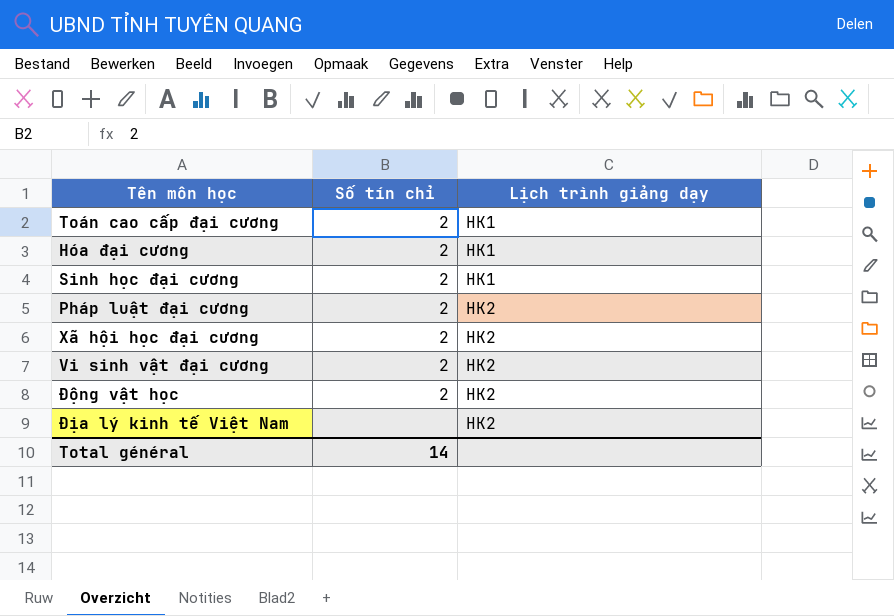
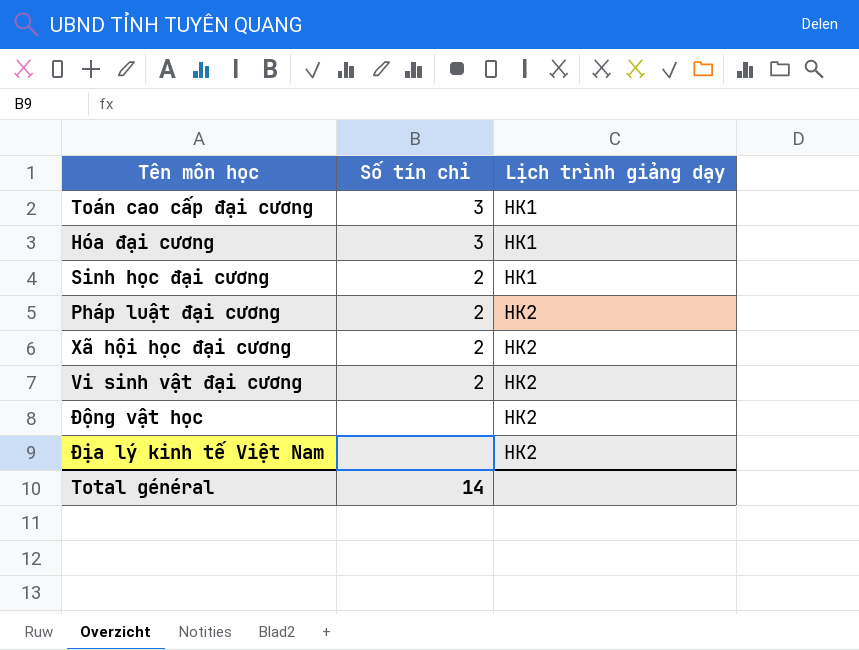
Toán cao cấp đại cương | Số tín chỉ: 2 -> 3
Hóa đại cương | Số tín chỉ: 2 -> 3
Động vật học | Số tín chỉ: 2 -> none

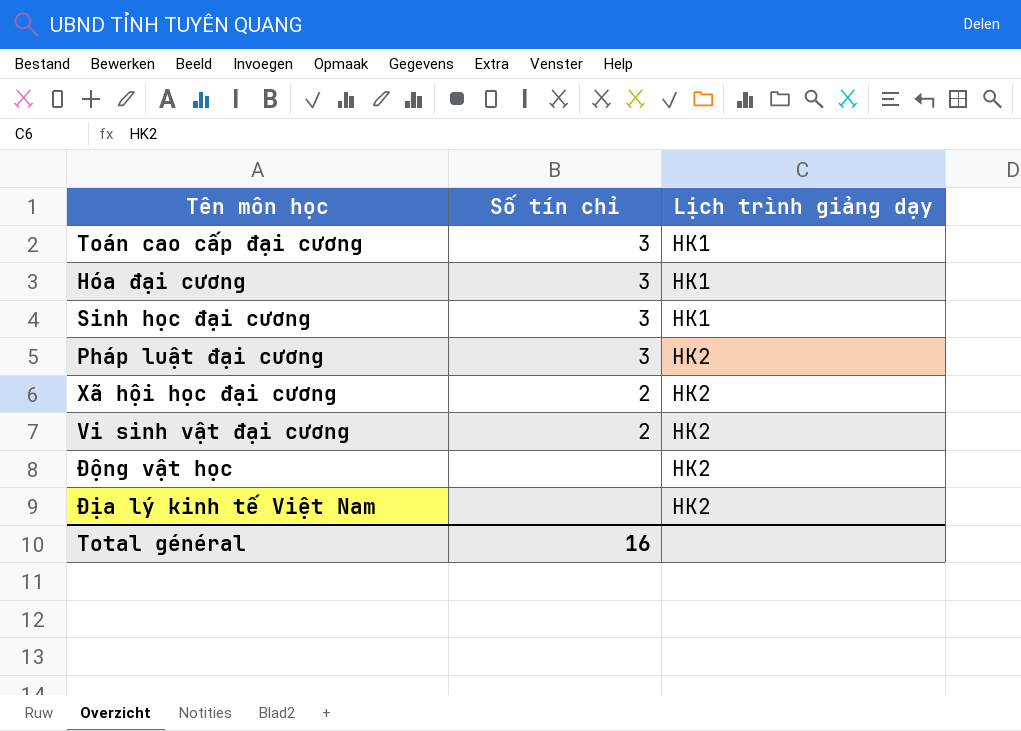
Sinh học đại cương | Số tín chỉ: 2 -> 3
Pháp luật đại cương | Số tín chỉ: 2 -> 3
Total général | Số tín chỉ: 14 -> 16

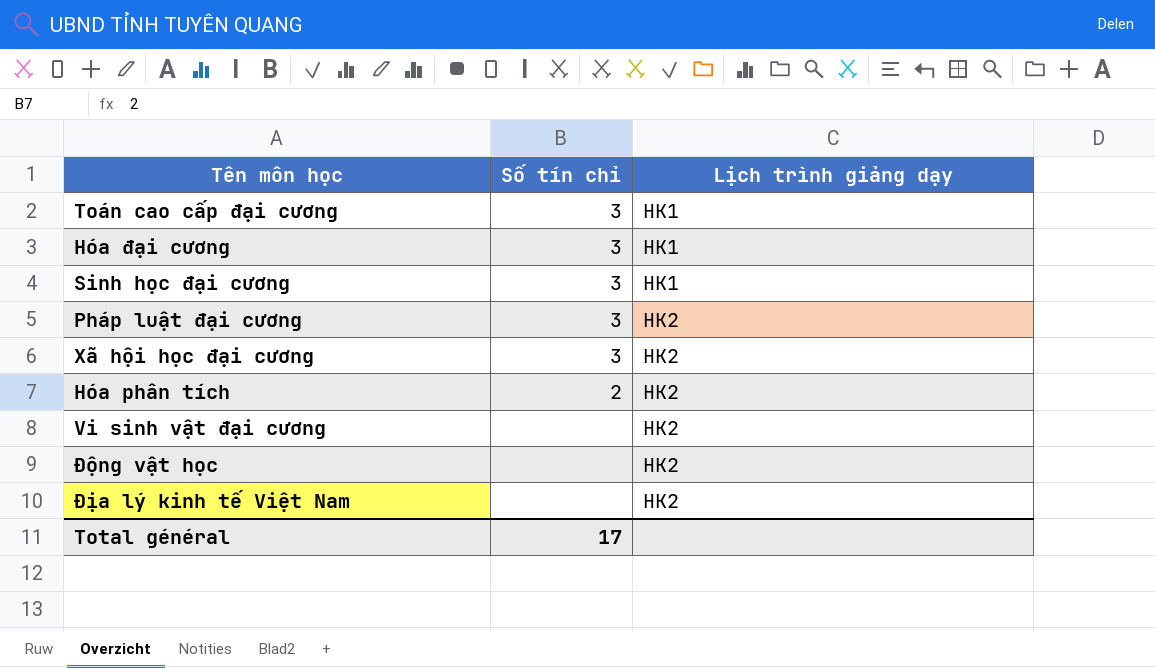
Xã hội học đại cương | Số tín chỉ: 2 -> 3
row Hóa phân tích: none -> 2 | HK2
Vi sinh vật đại cương | Số tín chỉ: 2 -> none
Total général | Số tín chỉ: 16 -> 17

